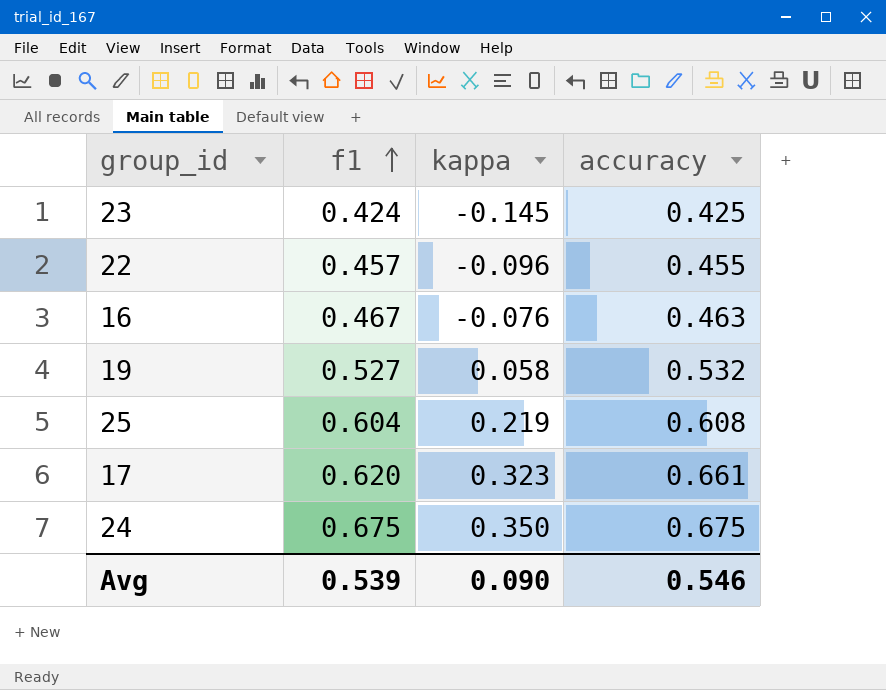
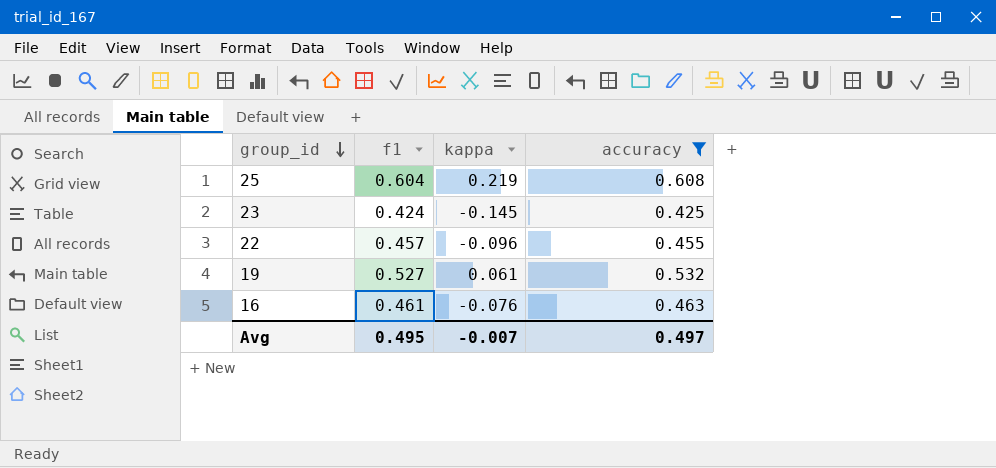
filter: none -> accuracy <= 0.608
row order: f1 ascending -> group_id descending
19 | kappa: 0.058 -> 0.061
16 | f1: 0.467 -> 0.461
Avg | f1: 0.539 -> 0.495
Avg | kappa: 0.090 -> -0.007
Avg | accuracy: 0.546 -> 0.497

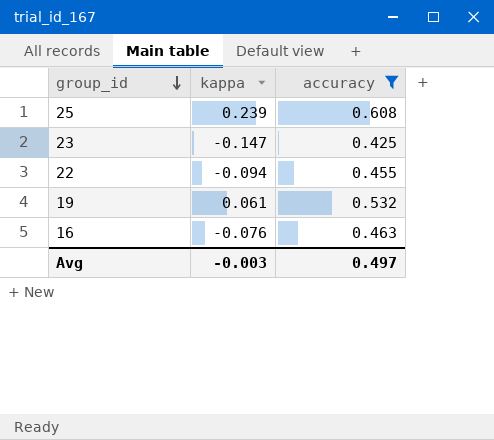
column f1 | position: 2 -> none
25 | kappa: 0.219 -> 0.239
23 | kappa: -0.145 -> -0.147
22 | kappa: -0.096 -> -0.094
Avg | kappa: -0.007 -> -0.003

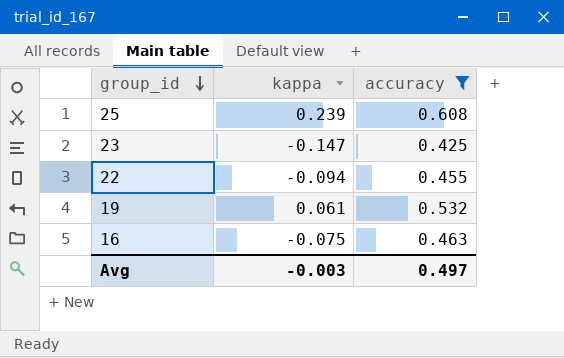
16 | kappa: -0.076 -> -0.075

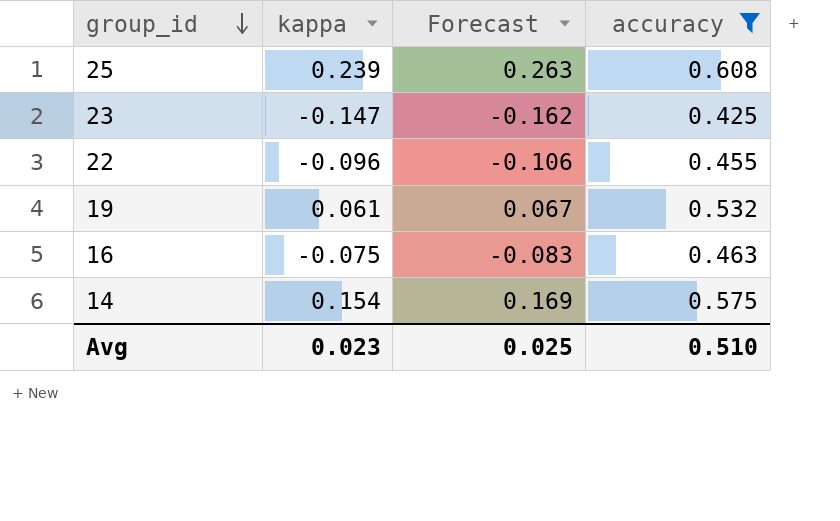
column Forecast | formula: none -> [kappa] * 1.1
22 | kappa: -0.094 -> -0.096
row 14: none -> 0.154 | 0.169 | 0.575
Avg | kappa: -0.003 -> 0.023
Avg | accuracy: 0.497 -> 0.510

